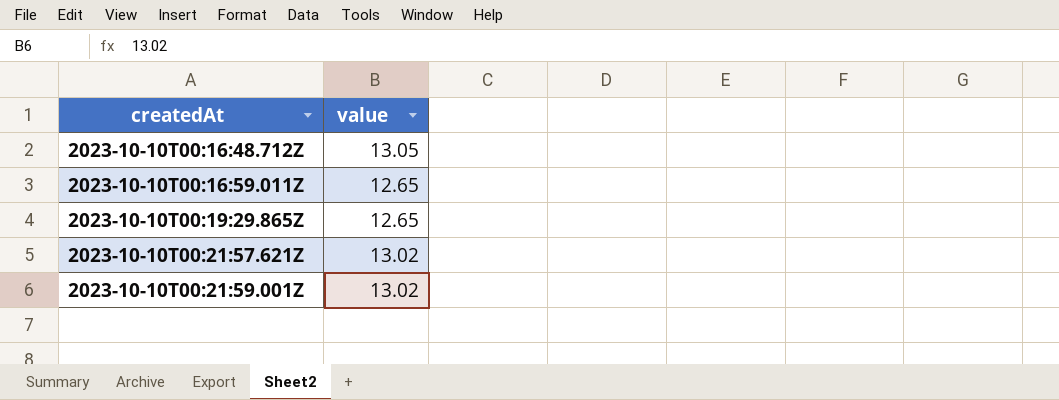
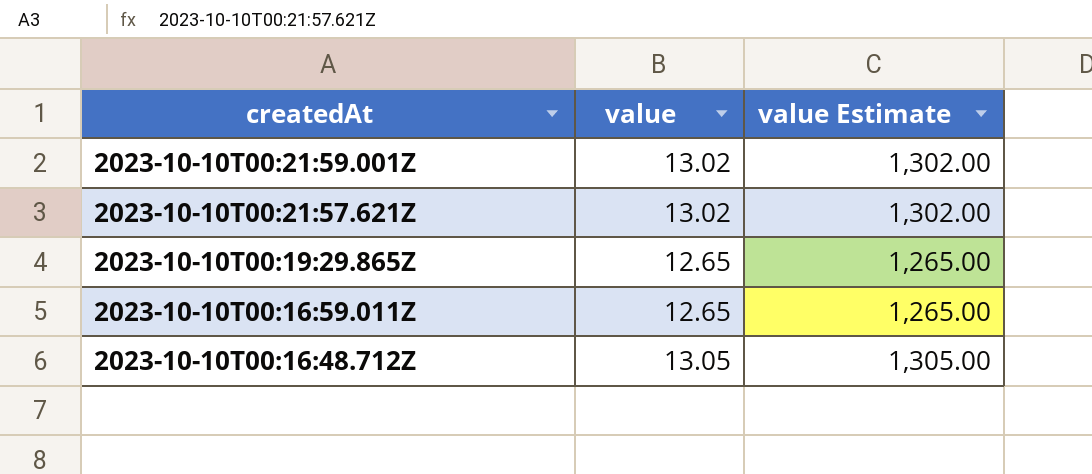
row order: createdAt ascending -> createdAt descending
column value Estimate | formula: none -> [value] * 100

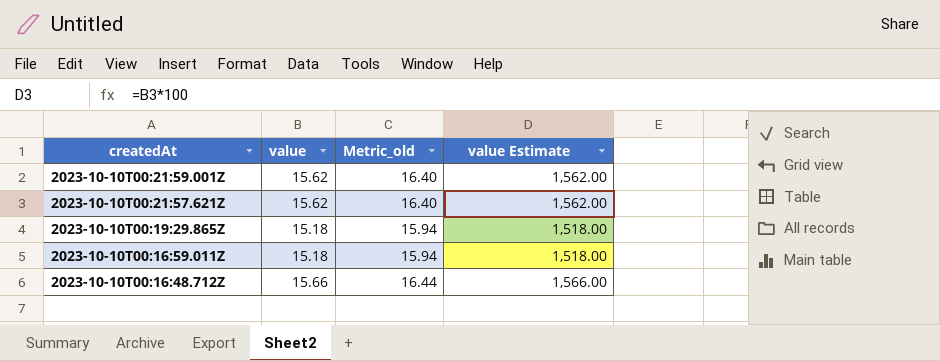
column Metric_old | formula: none -> [value] * 1.05
2023-10-10T00:21:59.001Z | value: 13.02 -> 15.62
2023-10-10T00:21:59.001Z | value Estimate: 1,302.00 -> 1,562.00
2023-10-10T00:21:57.621Z | value: 13.02 -> 15.62
2023-10-10T00:21:57.621Z | value Estimate: 1,302.00 -> 1,562.00
2023-10-10T00:19:29.865Z | value: 12.65 -> 15.18
2023-10-10T00:19:29.865Z | value Estimate: 1,265.00 -> 1,518.00
2023-10-10T00:16:59.011Z | value: 12.65 -> 15.18
2023-10-10T00:16:59.011Z | value Estimate: 1,265.00 -> 1,518.00
2023-10-10T00:16:48.712Z | value: 13.05 -> 15.66
2023-10-10T00:16:48.712Z | value Estimate: 1,305.00 -> 1,566.00

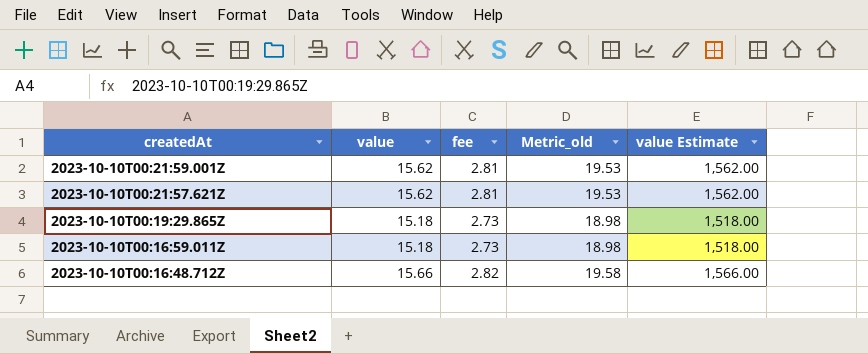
column fee | formula: none -> [value] * 0.18
column Metric_old | formula: [value] * 1.05 -> [value] * 1.25

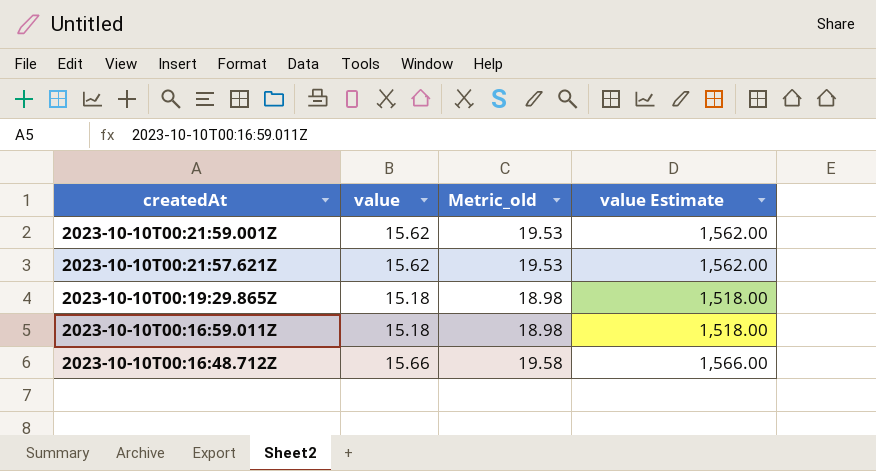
column fee | formula: [value] * 0.18 -> none

